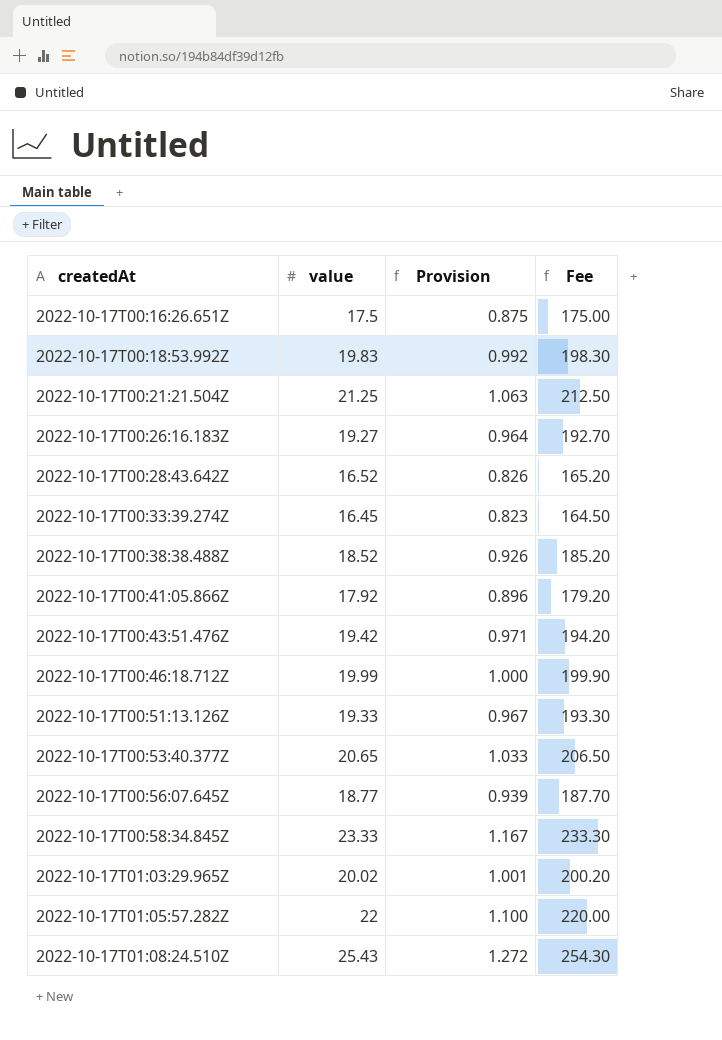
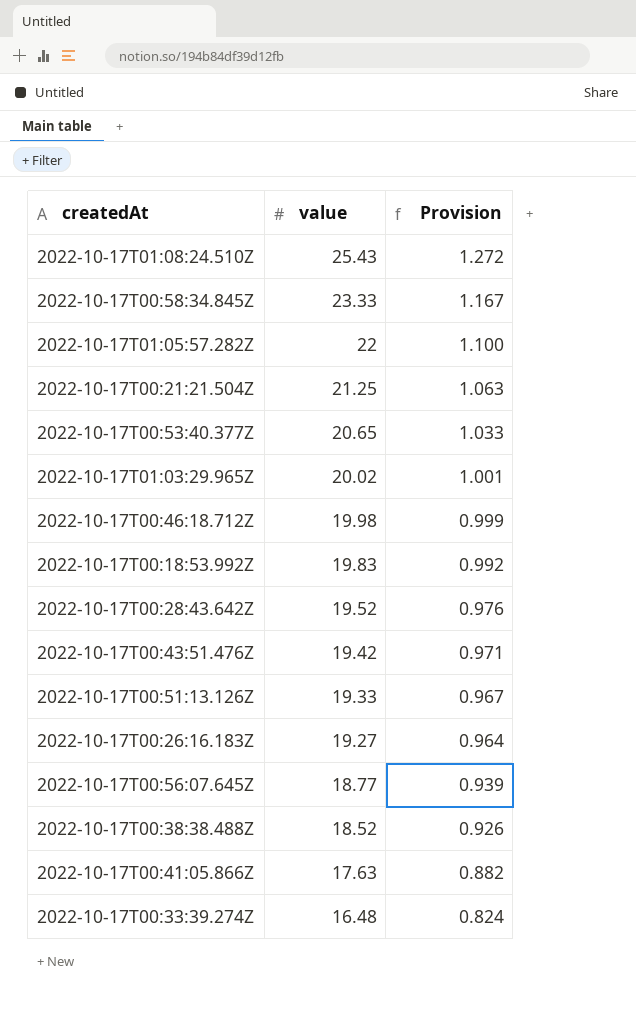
row order: createdAt ascending -> value descending
column Fee | formula: [value] * 10 -> none
row 2022-10-17T00:16:26.651Z: 17.5 | 0.875 | 175.00 -> none
2022-10-17T00:46:18.712Z | value: 19.99 -> 19.98
2022-10-17T00:46:18.712Z | Provision: 1.000 -> 0.999
2022-10-17T00:28:43.642Z | value: 16.52 -> 19.52
2022-10-17T00:28:43.642Z | Provision: 0.826 -> 0.976
2022-10-17T00:41:05.866Z | value: 17.92 -> 17.63
2022-10-17T00:41:05.866Z | Provision: 0.896 -> 0.882
2022-10-17T00:33:39.274Z | value: 16.45 -> 16.48
2022-10-17T00:33:39.274Z | Provision: 0.823 -> 0.824

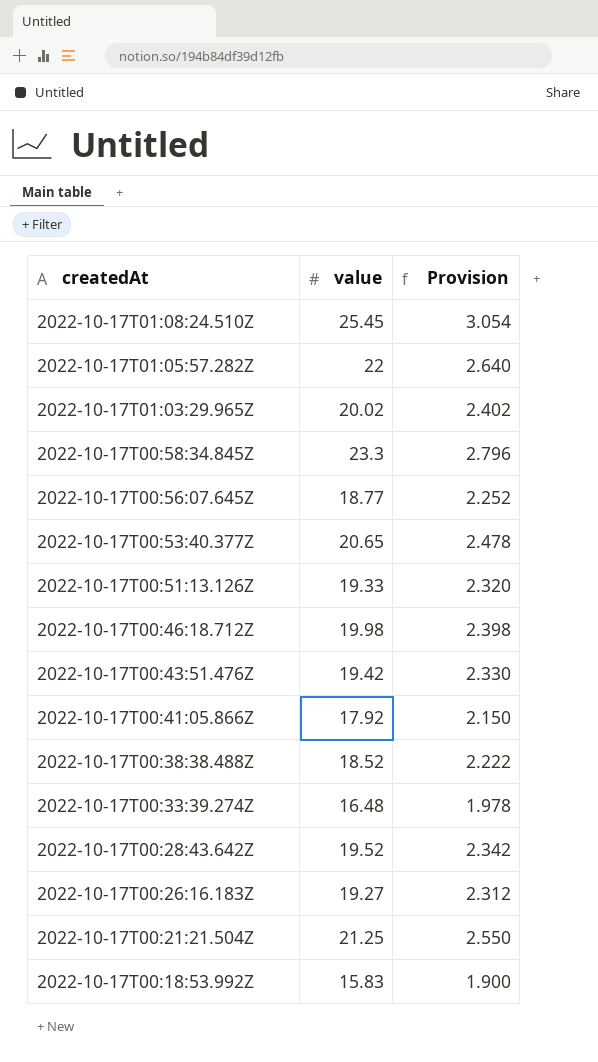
row order: value descending -> createdAt descending
column Provision | formula: [value] * 0.05 -> [value] * 0.12
2022-10-17T01:08:24.510Z | value: 25.43 -> 25.45
2022-10-17T00:58:34.845Z | value: 23.33 -> 23.3
2022-10-17T00:41:05.866Z | value: 17.63 -> 17.92
2022-10-17T00:18:53.992Z | value: 19.83 -> 15.83

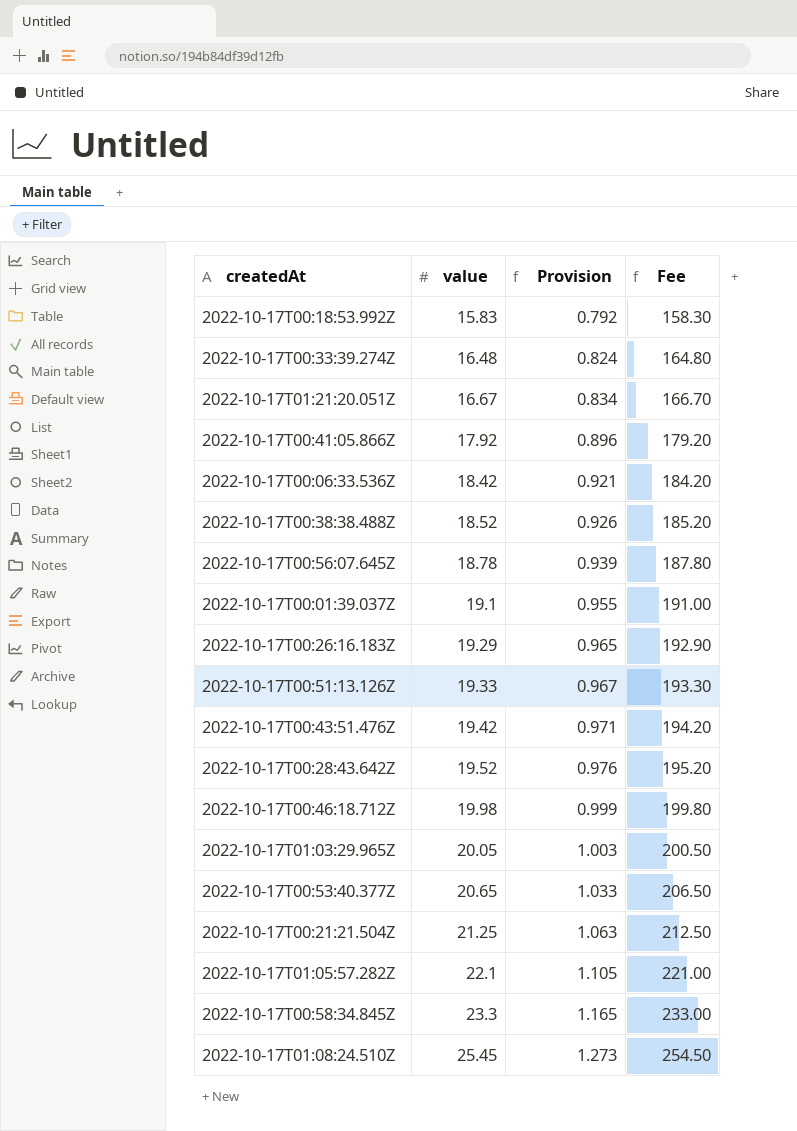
row order: createdAt descending -> value ascending
column Provision | formula: [value] * 0.12 -> [value] * 0.05
column Fee | formula: none -> [value] * 10
row 2022-10-17T01:21:20.051Z: none -> 16.67 | 0.834 | 166.70
row 2022-10-17T00:06:33.536Z: none -> 18.42 | 0.921 | 184.20
2022-10-17T00:56:07.645Z | value: 18.77 -> 18.78
row 2022-10-17T00:01:39.037Z: none -> 19.1 | 0.955 | 191.00
2022-10-17T00:26:16.183Z | value: 19.27 -> 19.29
2022-10-17T01:03:29.965Z | value: 20.02 -> 20.05
2022-10-17T01:05:57.282Z | value: 22 -> 22.1

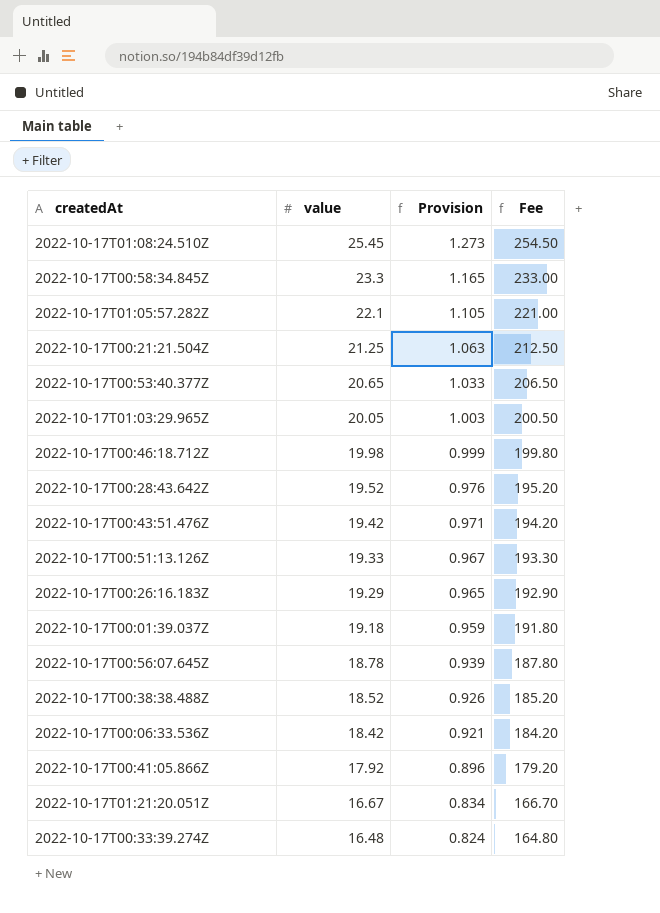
row order: value ascending -> value descending
row 2022-10-17T00:18:53.992Z: 15.83 | 0.792 | 158.30 -> none
2022-10-17T00:01:39.037Z | value: 19.1 -> 19.18
2022-10-17T00:01:39.037Z | Provision: 0.955 -> 0.959
2022-10-17T00:01:39.037Z | Fee: 191.00 -> 191.80

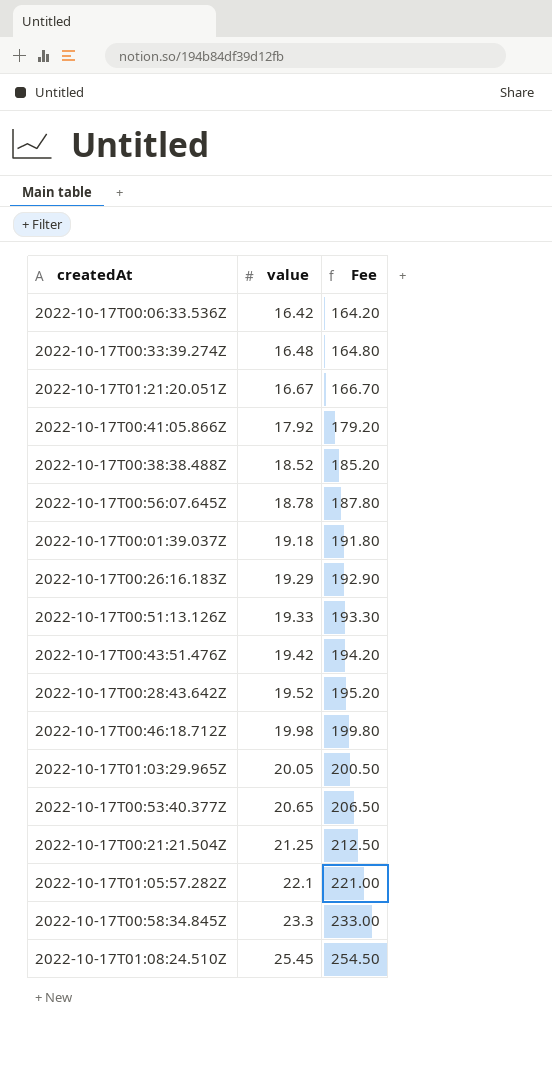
row order: value descending -> value ascending
column Provision | formula: [value] * 0.05 -> none
2022-10-17T00:06:33.536Z | value: 18.42 -> 16.42
2022-10-17T00:06:33.536Z | Fee: 184.20 -> 164.20

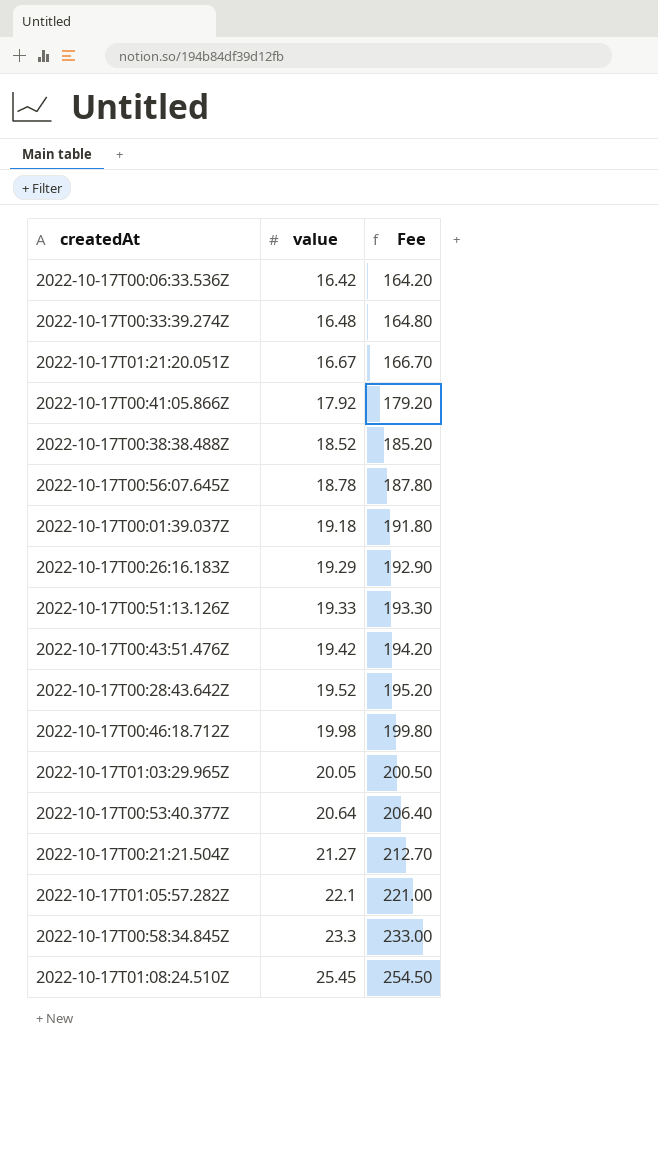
2022-10-17T00:53:40.377Z | value: 20.65 -> 20.64
2022-10-17T00:53:40.377Z | Fee: 206.50 -> 206.40
2022-10-17T00:21:21.504Z | value: 21.25 -> 21.27
2022-10-17T00:21:21.504Z | Fee: 212.50 -> 212.70

